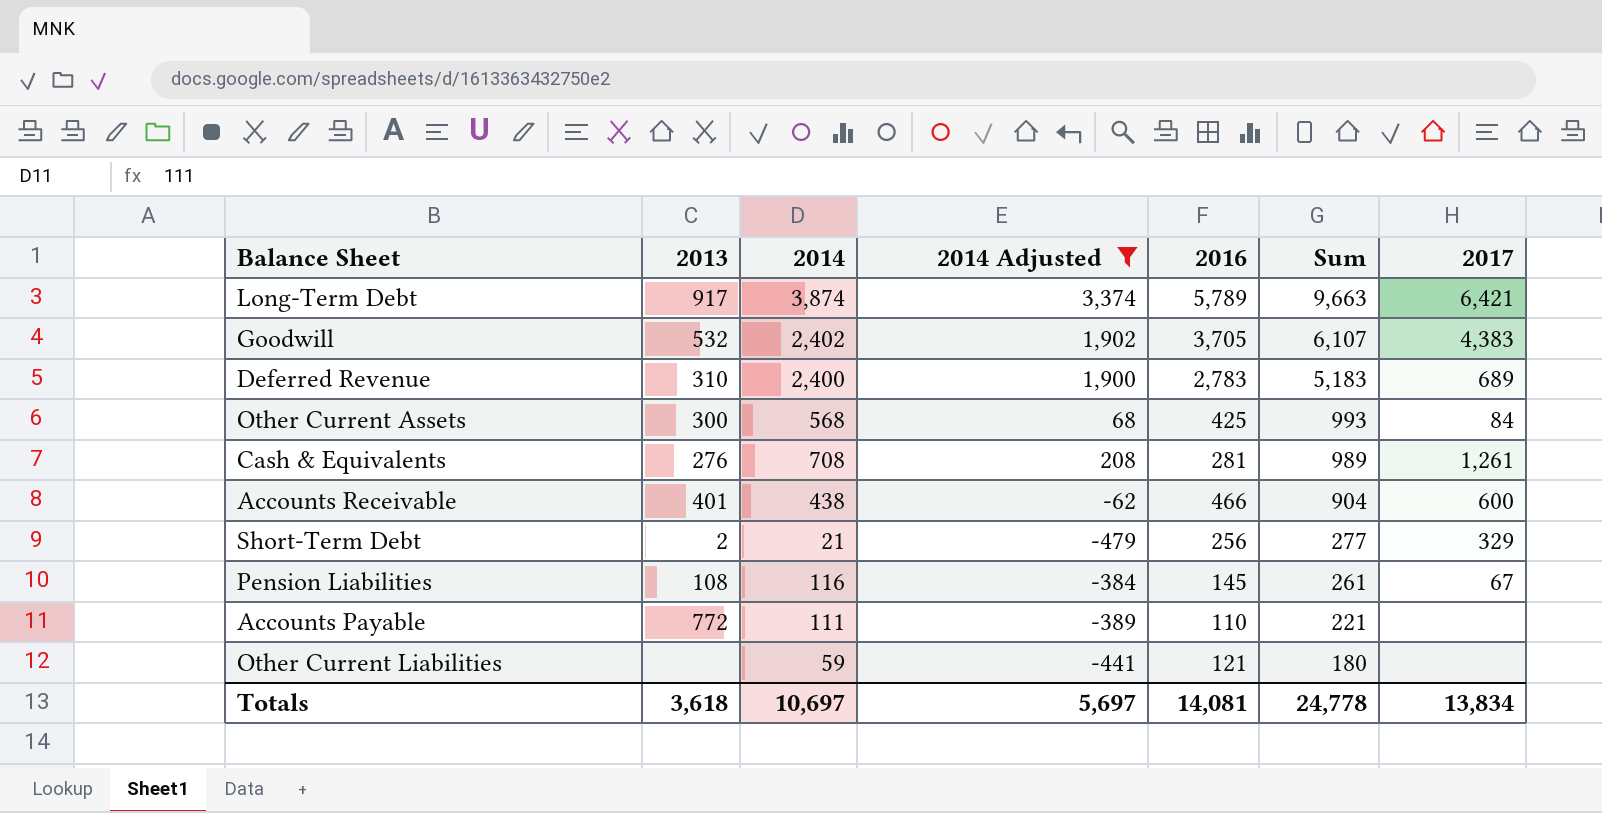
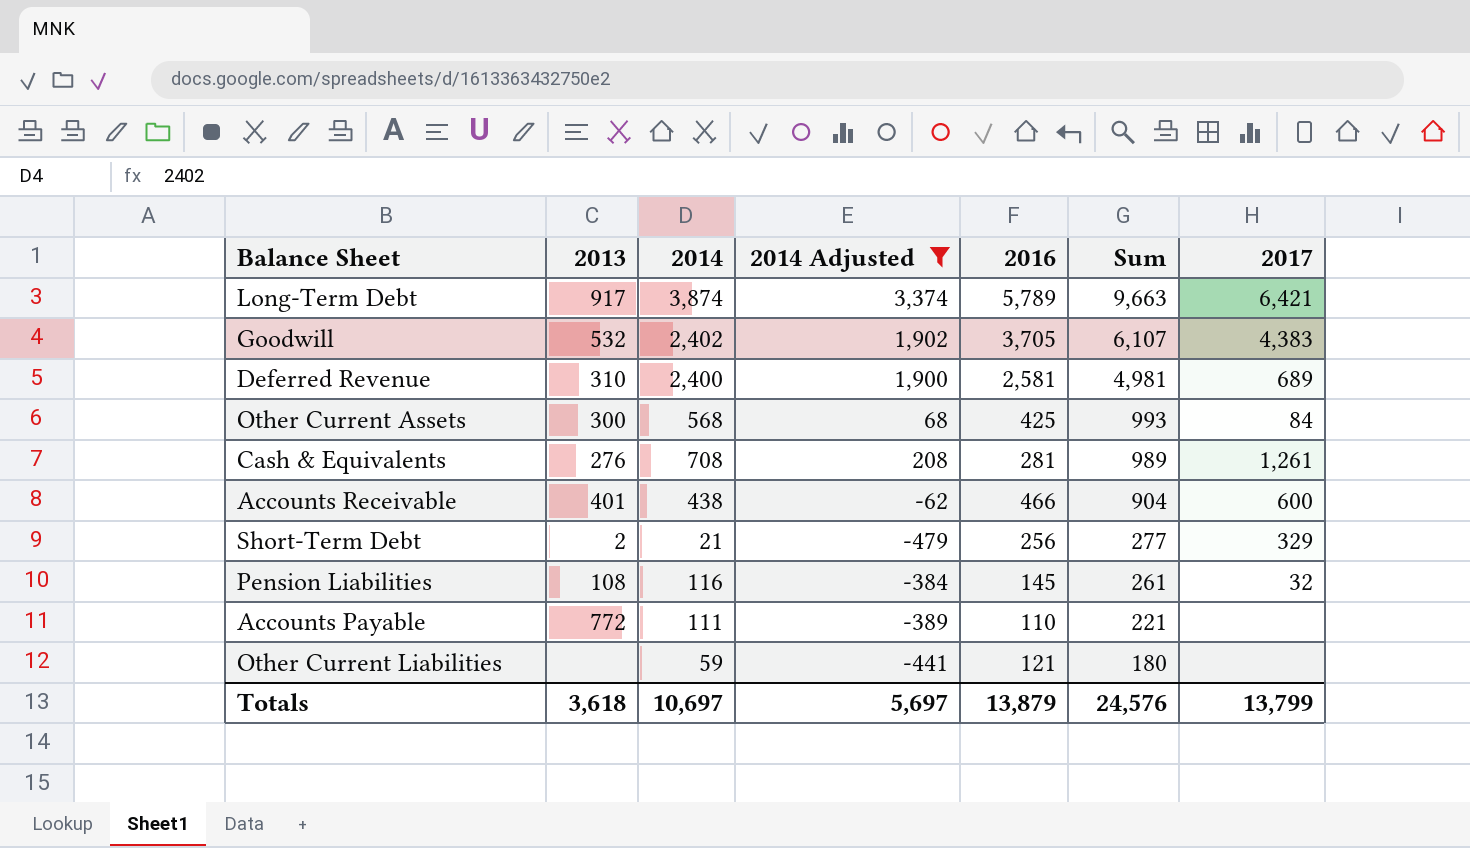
Deferred Revenue | 2016: 2,783 -> 2,581
Deferred Revenue | Sum: 5,183 -> 4,981
Pension Liabilities | 2017: 67 -> 32
Totals | 2016: 14,081 -> 13,879
Totals | Sum: 24,778 -> 24,576
Totals | 2017: 13,834 -> 13,799

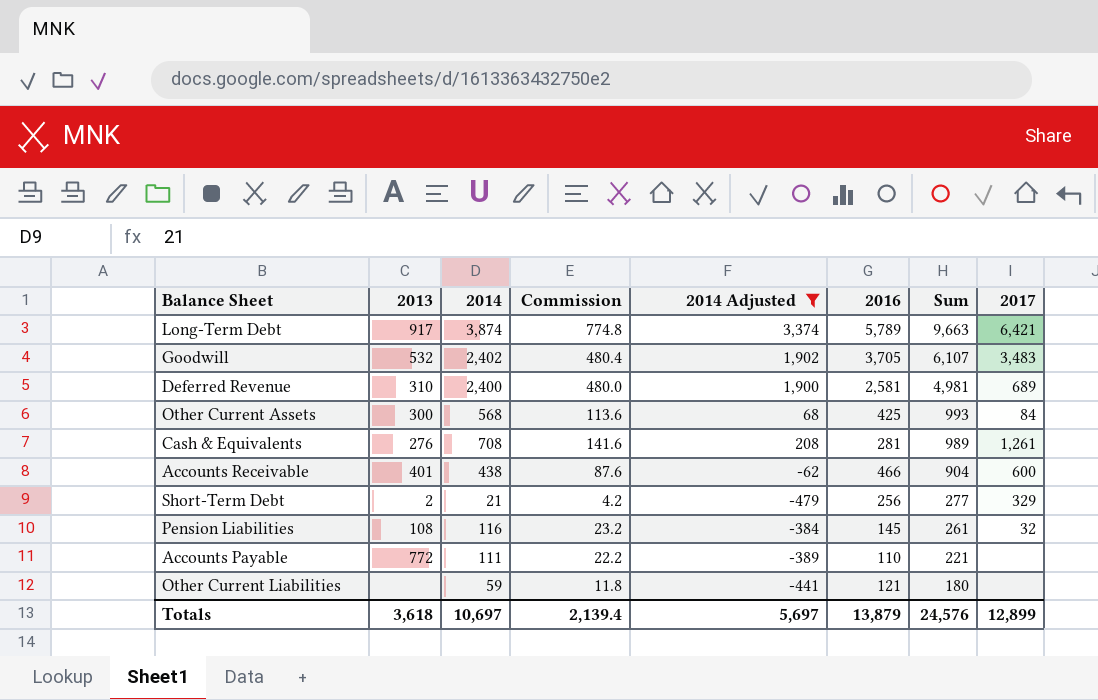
column Commission | formula: none -> [2014] * 0.2
Goodwill | 2017: 4,383 -> 3,483
Totals | 2017: 13,799 -> 12,899

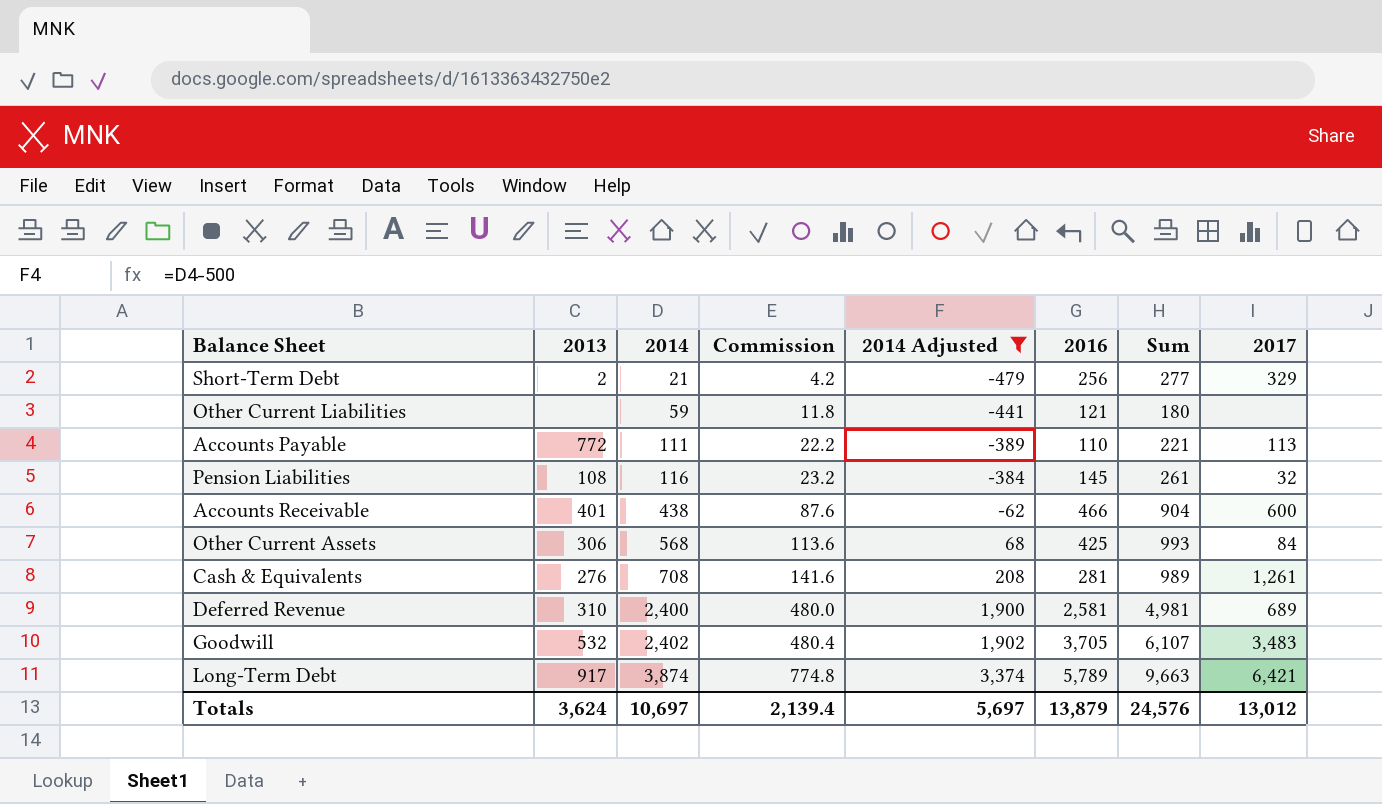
row order: Sum descending -> 2014 ascending
Accounts Payable | 2017: none -> 113
Other Current Assets | 2013: 300 -> 306
Totals | 2013: 3,618 -> 3,624
Totals | 2017: 12,899 -> 13,012

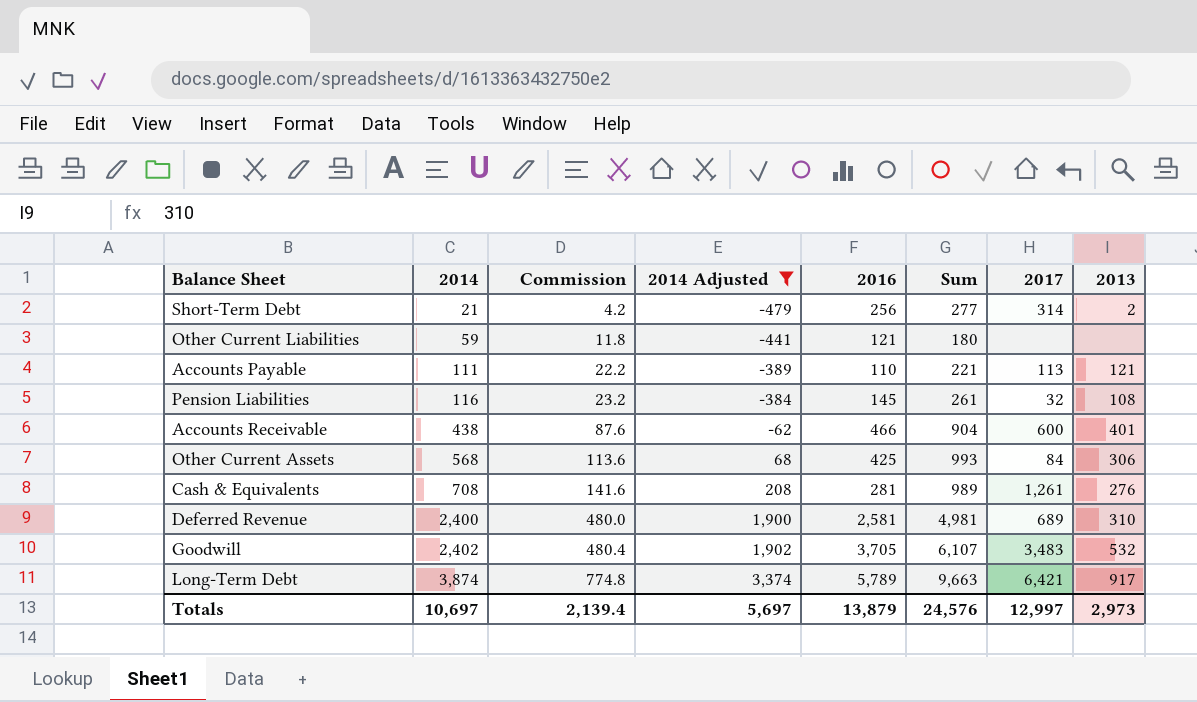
column 2013 | position: 2 -> 8
Short-Term Debt | 2017: 329 -> 314
Accounts Payable | 2013: 772 -> 121
Totals | 2017: 13,012 -> 12,997
Totals | 2013: 3,624 -> 2,973

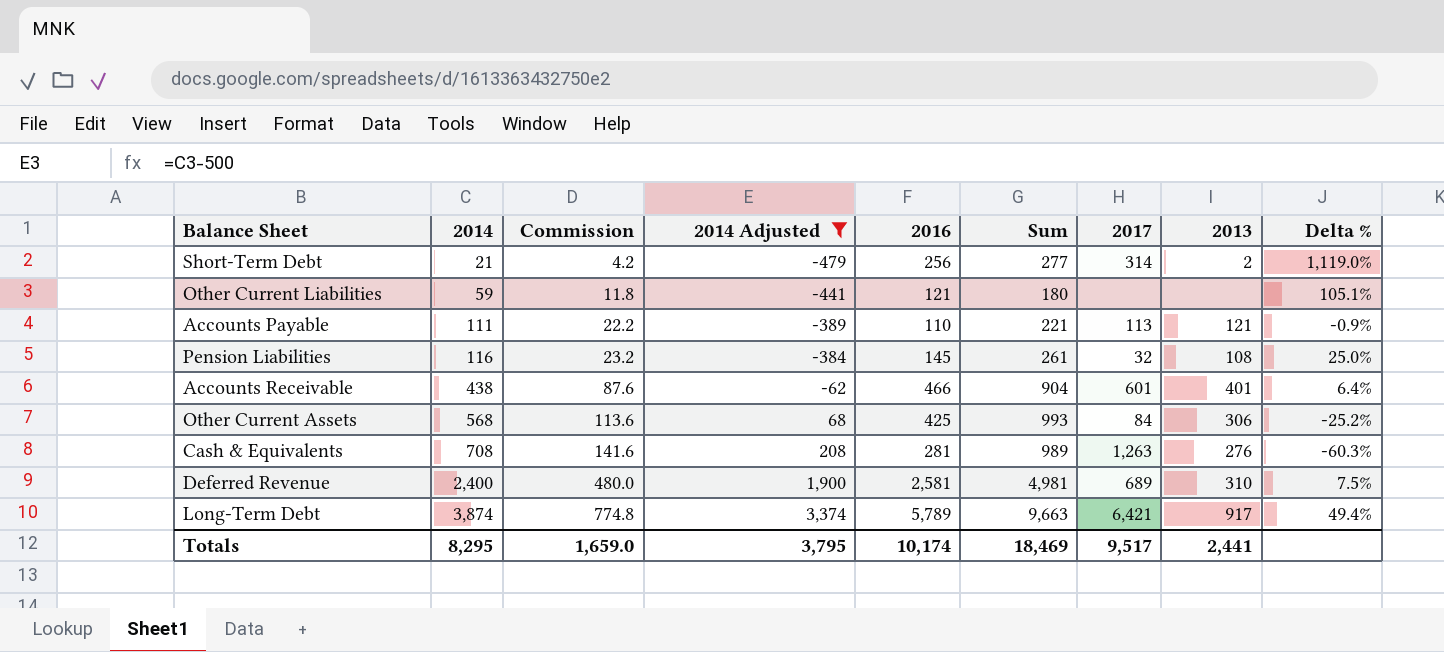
column Delta % | formula: none -> ([2016] - [2014]) / [2014]
row Goodwill: 2,402 | 480.4 | 1,902 | 3,705 | 6,107 | 3,483 | 532 -> none
Accounts Receivable | 2017: 600 -> 601
Cash & Equivalents | 2017: 1,261 -> 1,263
Totals | 2014: 10,697 -> 8,295
Totals | Commission: 2,139.4 -> 1,659.0
Totals | 2014 Adjusted: 5,697 -> 3,795
Totals | 2016: 13,879 -> 10,174
Totals | Sum: 24,576 -> 18,469
Totals | 2017: 12,997 -> 9,517
Totals | 2013: 2,973 -> 2,441

